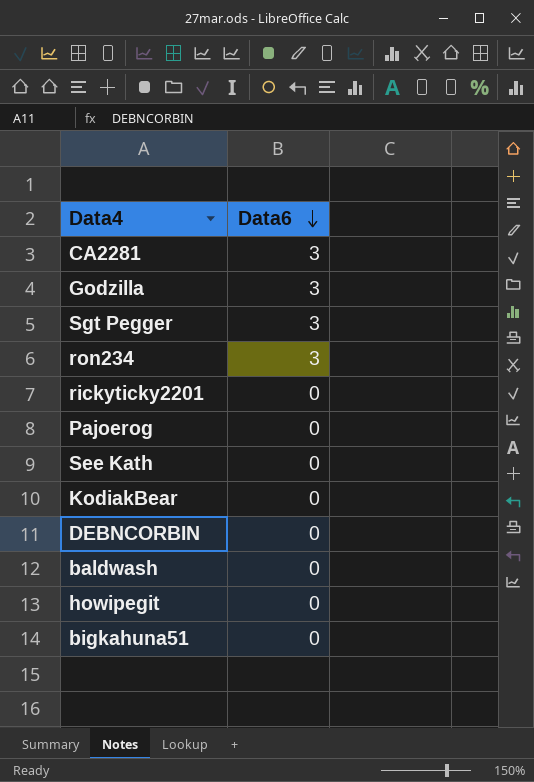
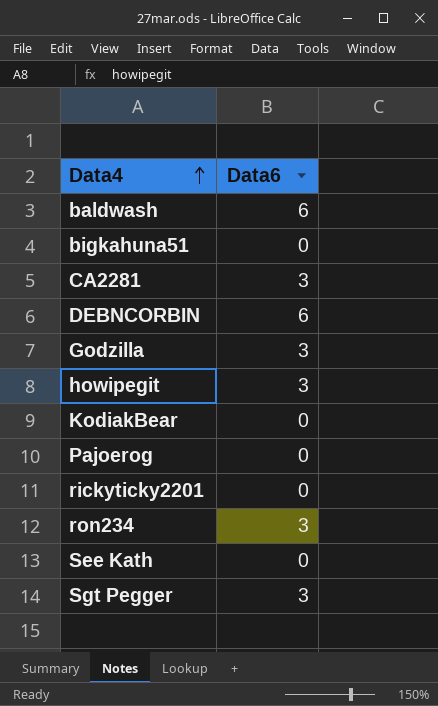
row order: Data6 descending -> Data4 ascending
baldwash | Data6: 0 -> 6
DEBNCORBIN | Data6: 0 -> 6
howipegit | Data6: 0 -> 3

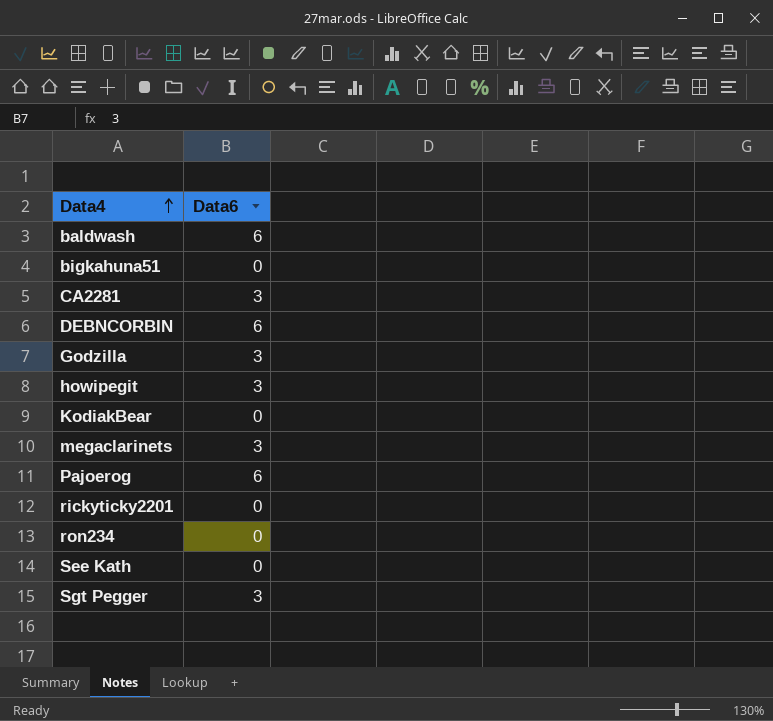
row megaclarinets: none -> 3
Pajoerog | Data6: 0 -> 6
ron234 | Data6: 3 -> 0

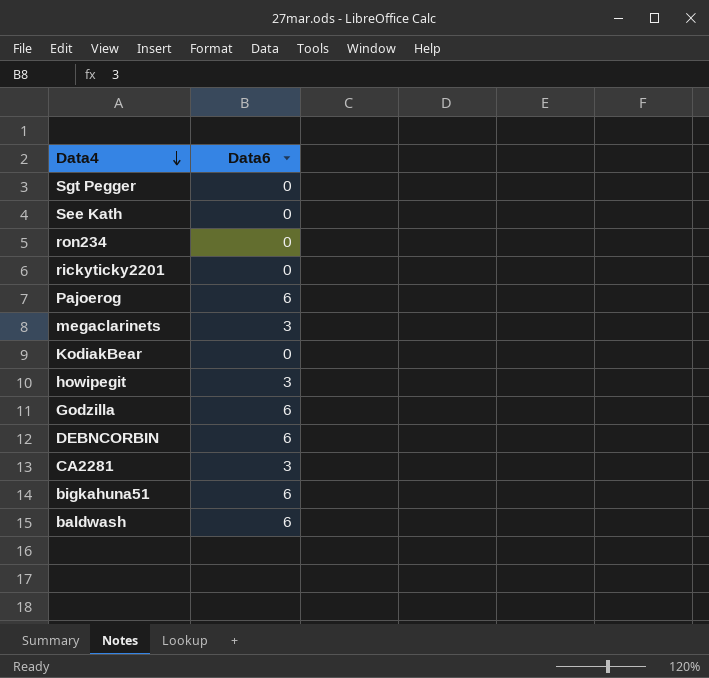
row order: Data4 ascending -> Data4 descending
Sgt Pegger | Data6: 3 -> 0
Godzilla | Data6: 3 -> 6
bigkahuna51 | Data6: 0 -> 6

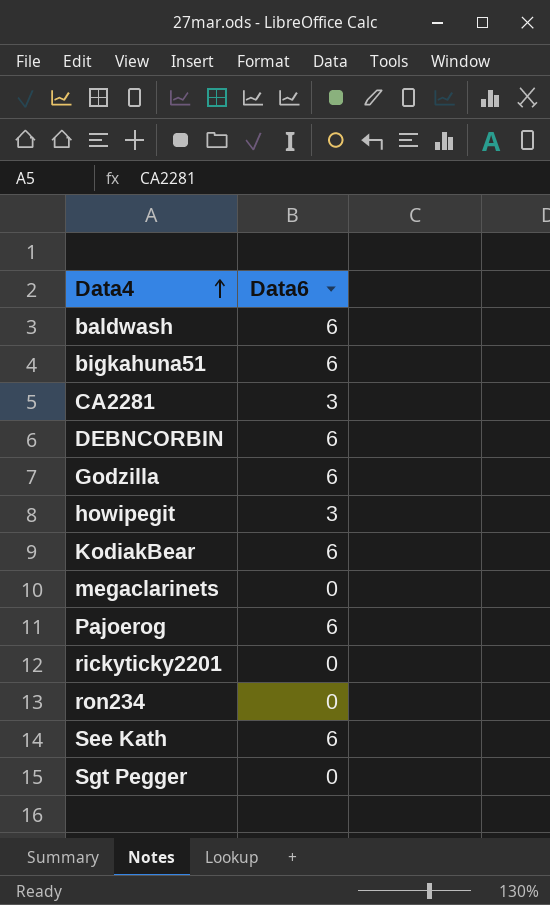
row order: Data4 descending -> Data4 ascending
KodiakBear | Data6: 0 -> 6
megaclarinets | Data6: 3 -> 0
See Kath | Data6: 0 -> 6

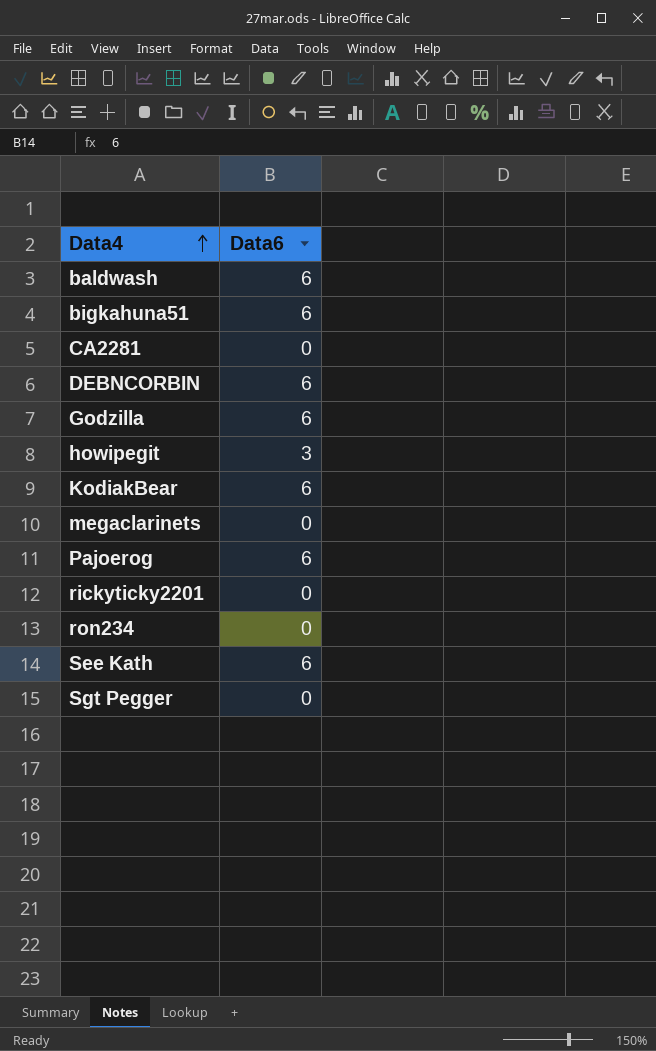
CA2281 | Data6: 3 -> 0

